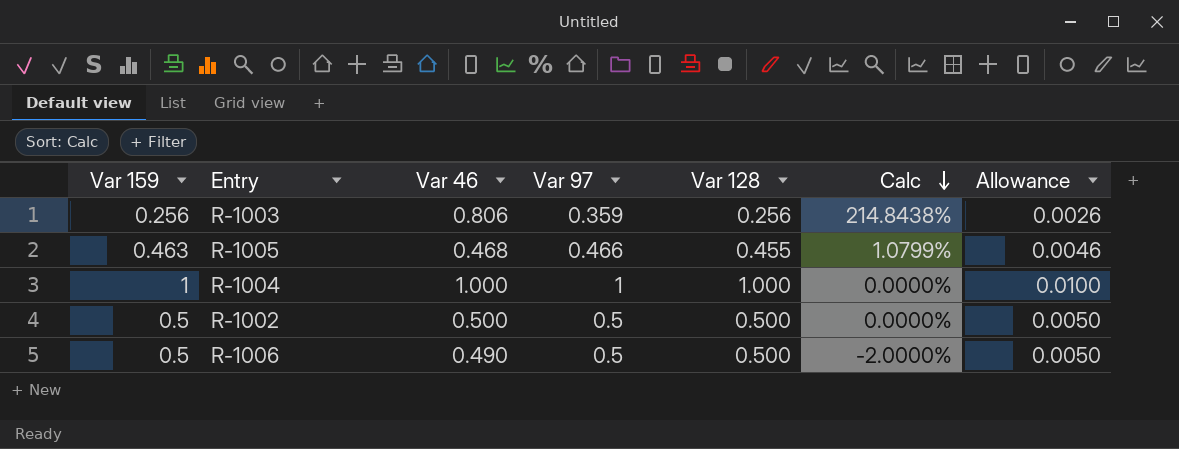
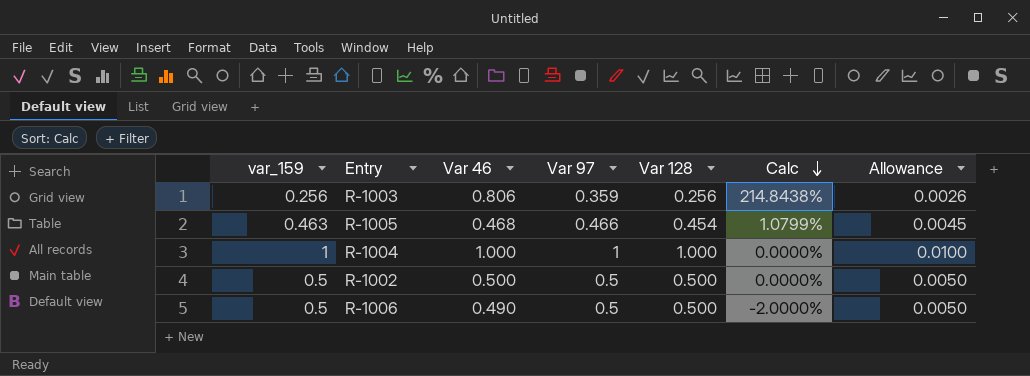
column name: Var 159 -> var_159
R-1005 | Var 128: 0.455 -> 0.454
R-1005 | Allowance: 0.0046 -> 0.0045

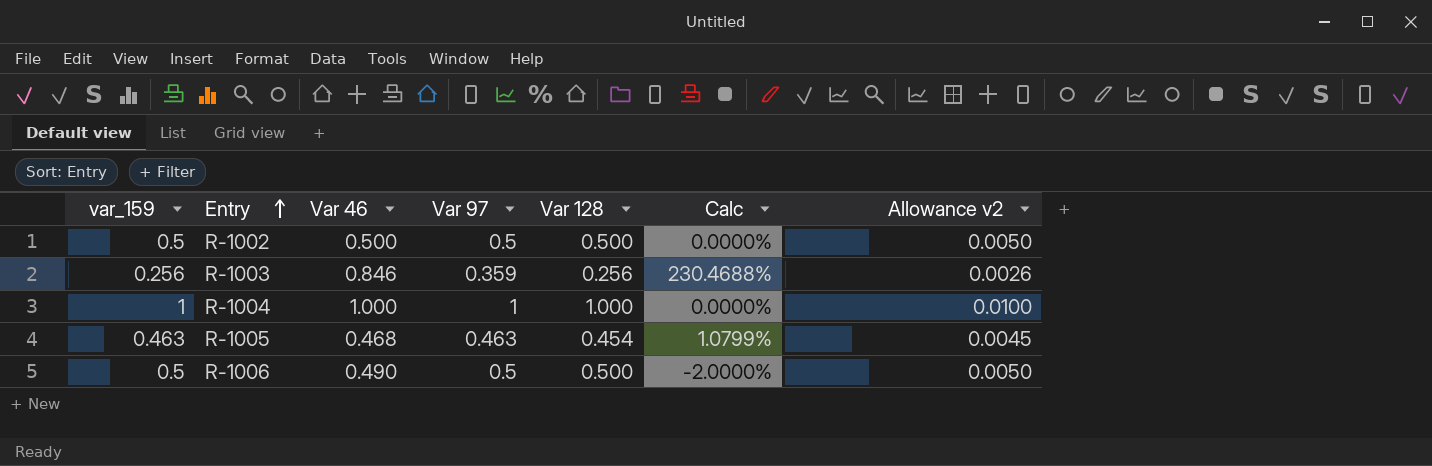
row order: Calc descending -> Entry ascending
column name: Allowance -> Allowance v2
R-1003 | Var 46: 0.806 -> 0.846
R-1003 | Calc: 214.8438% -> 230.4688%
R-1005 | Var 97: 0.466 -> 0.463

